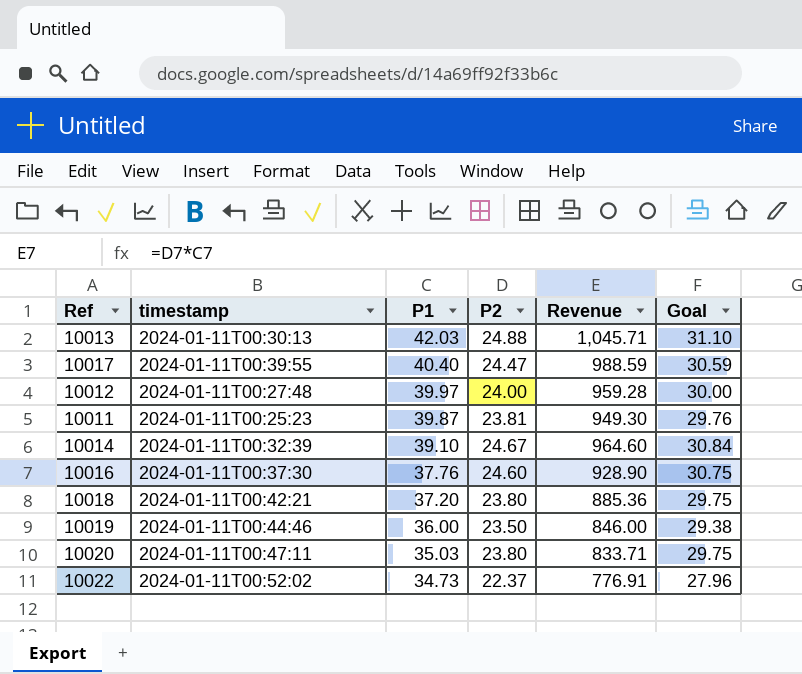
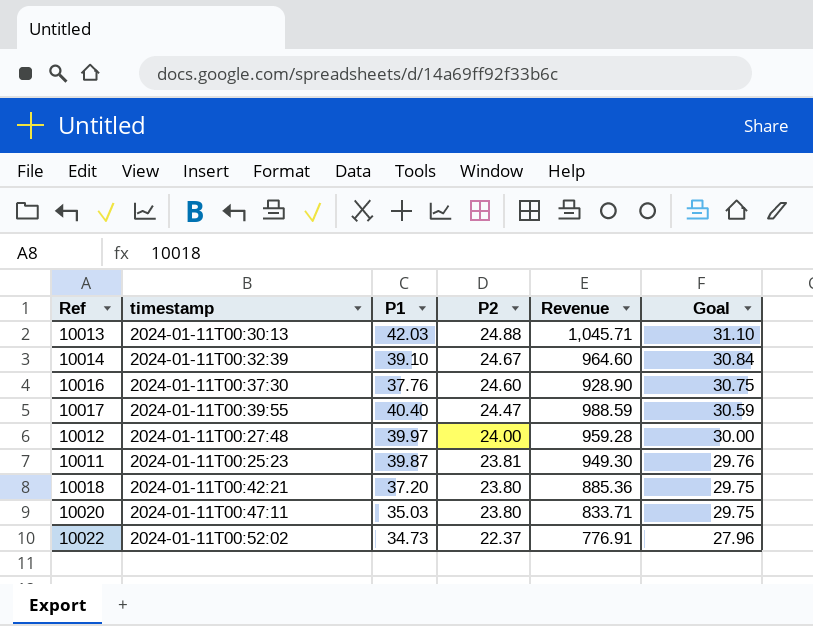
row order: P1 descending -> P2 descending
row 10019: 2024-01-11T00:44:46 | 36.00 | 23.50 | 846.00 | 29.38 -> none

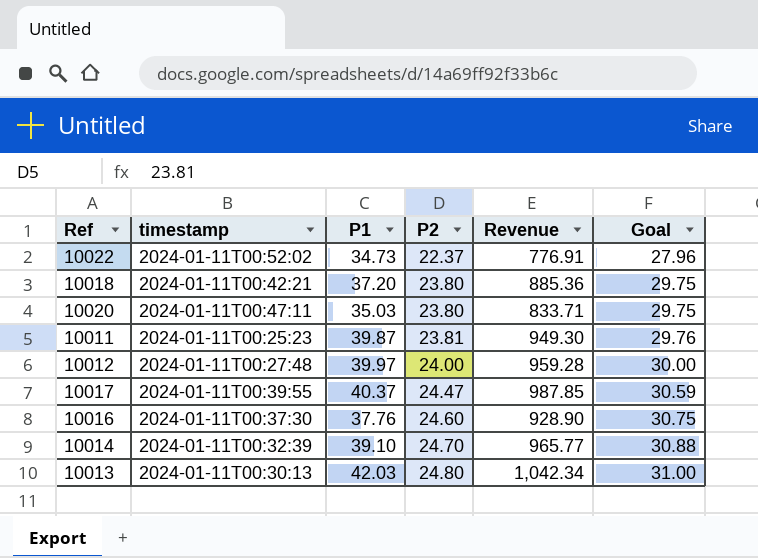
row order: P2 descending -> P2 ascending
10017 | P1: 40.40 -> 40.37
10017 | Revenue: 988.59 -> 987.85
10014 | P2: 24.67 -> 24.70
10014 | Revenue: 964.60 -> 965.77
10014 | Goal: 30.84 -> 30.88
10013 | P2: 24.88 -> 24.80
10013 | Revenue: 1,045.71 -> 1,042.34
10013 | Goal: 31.10 -> 31.00

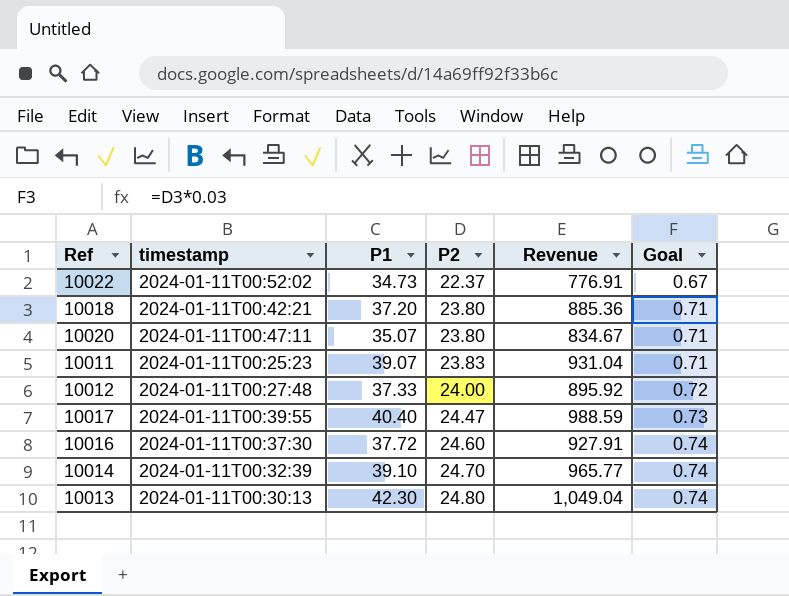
column Goal | formula: [P2] * 1.25 -> [P2] * 0.03
10020 | P1: 35.03 -> 35.07
10020 | Revenue: 833.71 -> 834.67
10011 | P1: 39.87 -> 39.07
10011 | P2: 23.81 -> 23.83
10011 | Revenue: 949.30 -> 931.04
10012 | P1: 39.97 -> 37.33
10012 | Revenue: 959.28 -> 895.92
10017 | P1: 40.37 -> 40.40
10017 | Revenue: 987.85 -> 988.59
10016 | P1: 37.76 -> 37.72
10016 | Revenue: 928.90 -> 927.91
10013 | P1: 42.03 -> 42.30
10013 | Revenue: 1,042.34 -> 1,049.04

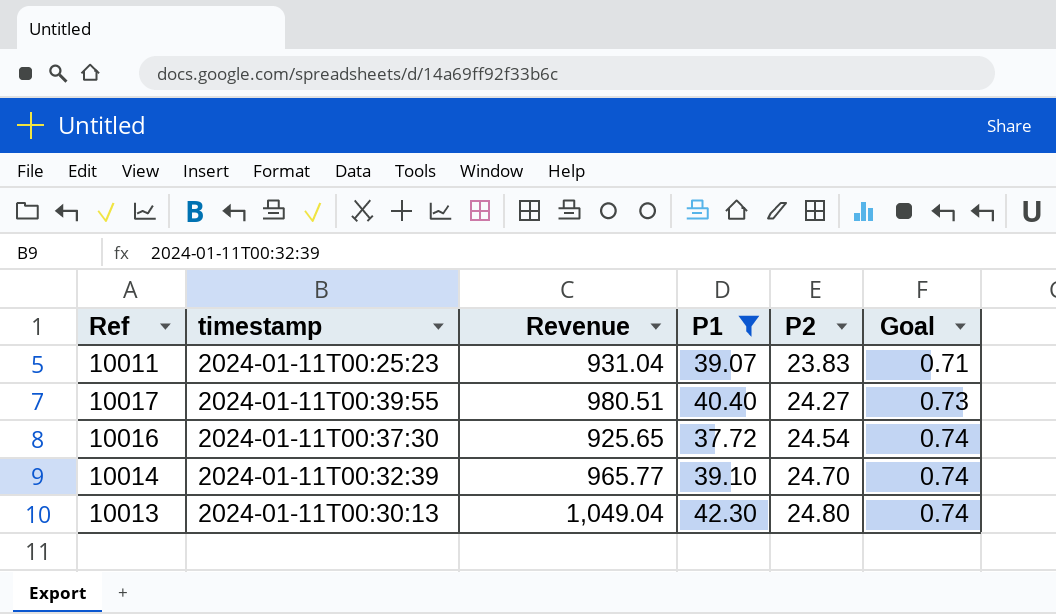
filter: none -> P1 >= 37.72
column Revenue | position: 5 -> 3
10017 | Revenue: 988.59 -> 980.51
10017 | P2: 24.47 -> 24.27
10016 | Revenue: 927.91 -> 925.65
10016 | P2: 24.60 -> 24.54

